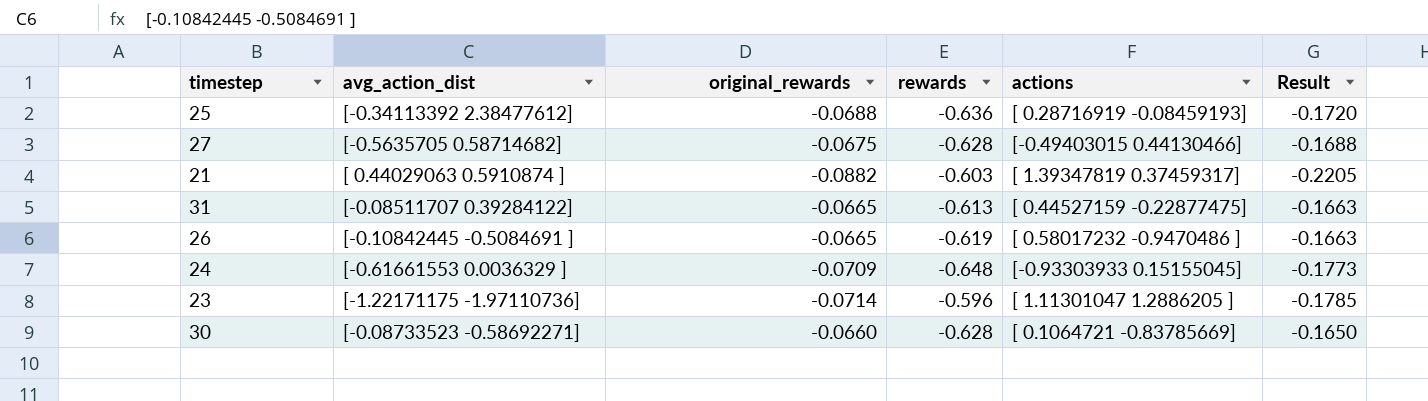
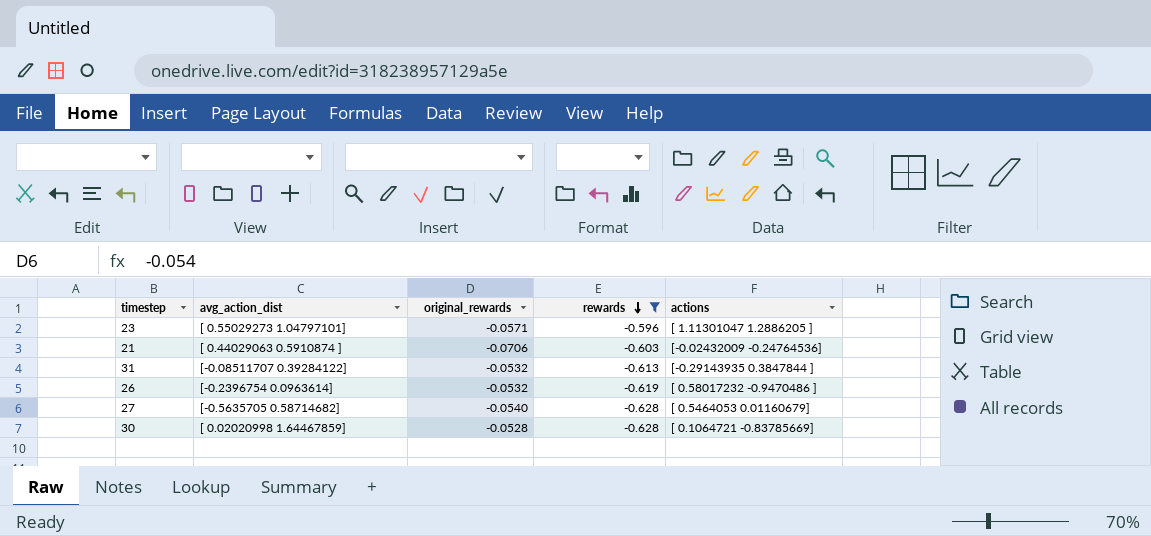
filter: none -> rewards >= -0.628
row order: none -> rewards descending
column Result | formula: [original_rewards] * 2.5 -> none
23 | avg_action_dist: [-1.22171175 -1.97110736] -> [ 0.55029273 1.04797101]
23 | original_rewards: -0.0714 -> -0.0571
21 | original_rewards: -0.0882 -> -0.0706
21 | actions: [ 1.39347819 0.37459317] -> [-0.02432009 -0.24764536]
31 | original_rewards: -0.0665 -> -0.0532
31 | actions: [ 0.44527159 -0.22877475] -> [-0.29143935 0.3847844 ]
26 | avg_action_dist: [-0.10842445 -0.5084691 ] -> [-0.2396754 0.0963614]
26 | original_rewards: -0.0665 -> -0.0532
27 | original_rewards: -0.0675 -> -0.0540
27 | actions: [-0.49403015 0.44130466] -> [ 0.5464053 0.01160679]
30 | avg_action_dist: [-0.08733523 -0.58692271] -> [ 0.02020998 1.64467859]
30 | original_rewards: -0.0660 -> -0.0528

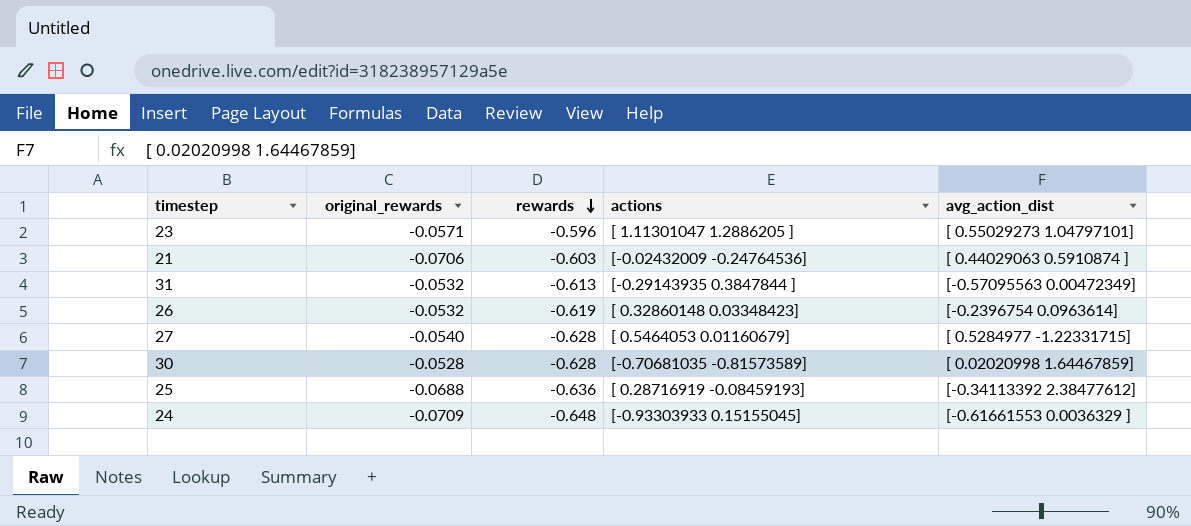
filter: rewards >= -0.628 -> none
column avg_action_dist | position: 2 -> 5
31 | avg_action_dist: [-0.08511707 0.39284122] -> [-0.57095563 0.00472349]
26 | actions: [ 0.58017232 -0.9470486 ] -> [ 0.32860148 0.03348423]
27 | avg_action_dist: [-0.5635705 0.58714682] -> [ 0.5284977 -1.22331715]
30 | actions: [ 0.1064721 -0.83785669] -> [-0.70681035 -0.81573589]

